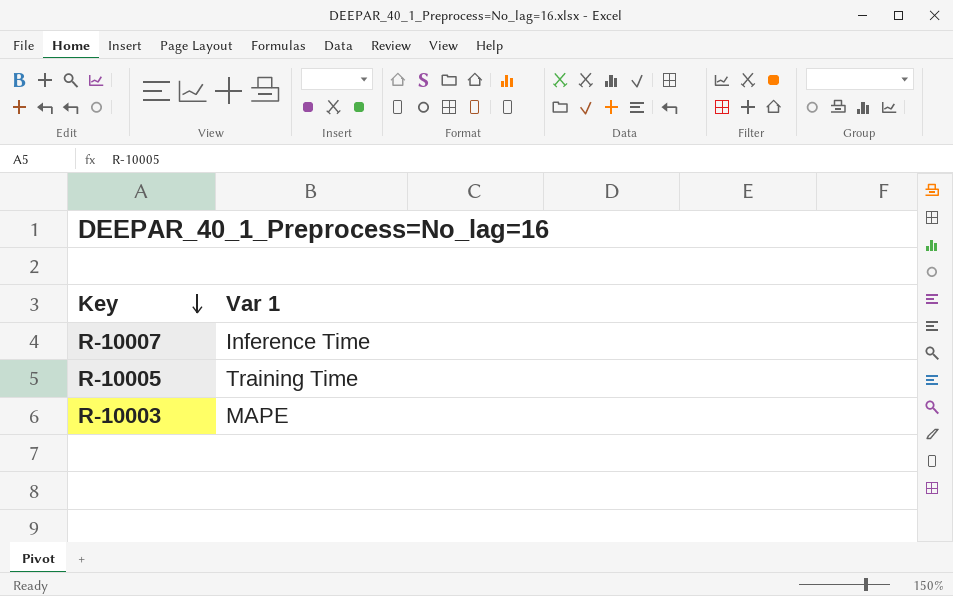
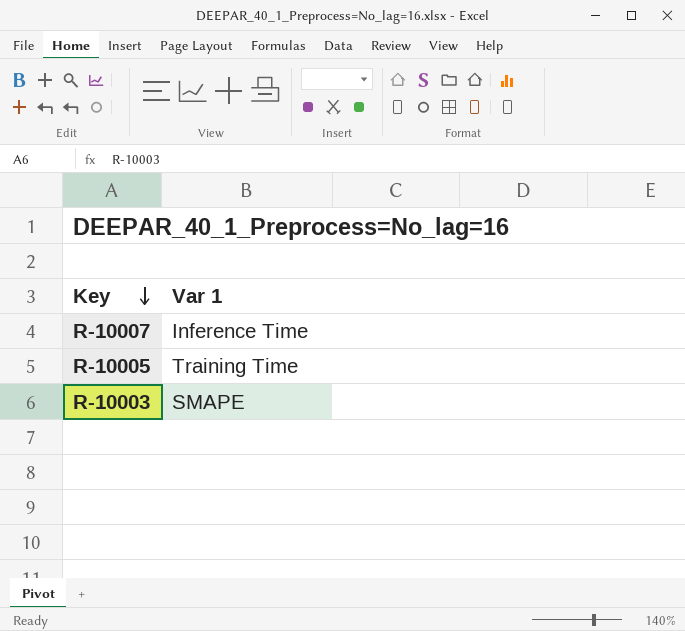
R-10003 | Var 1: MAPE -> SMAPE

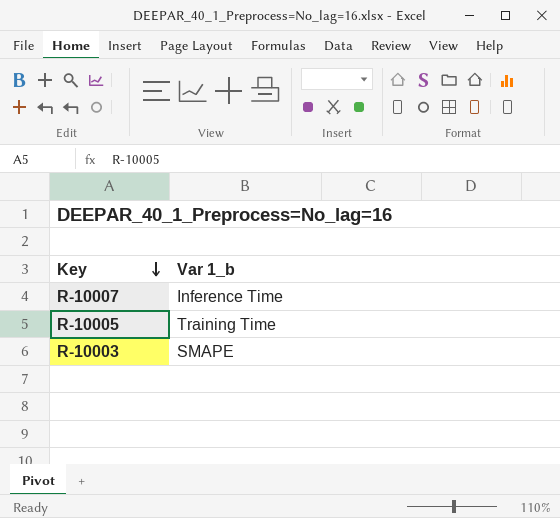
column name: Var 1 -> Var 1_b

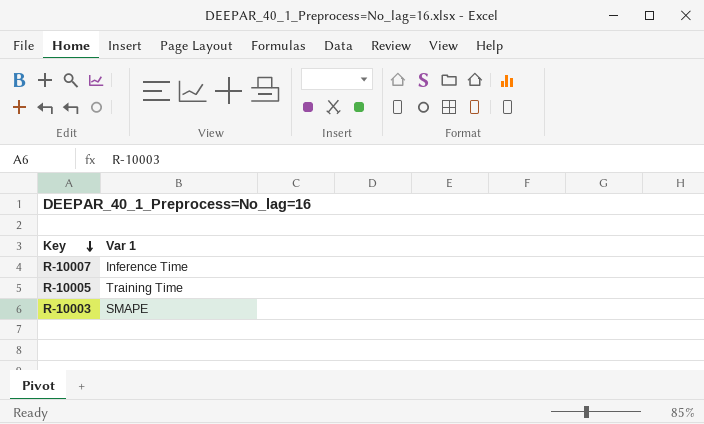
column name: Var 1_b -> Var 1

